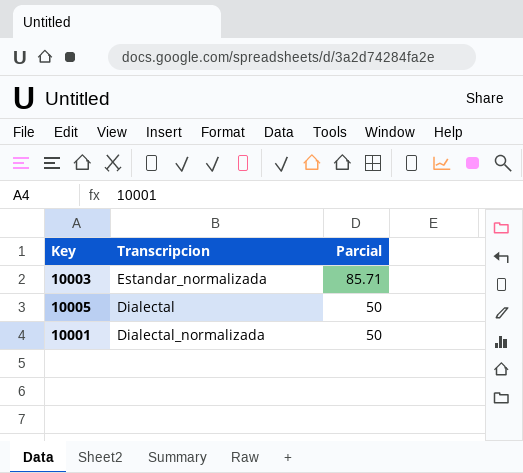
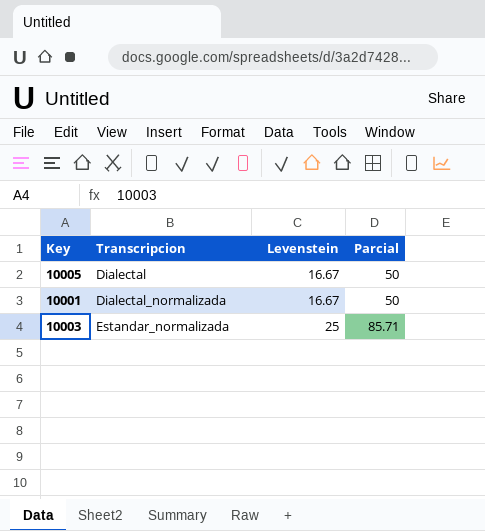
row order: Parcial descending -> Transcripcion ascending
column Levenstein | position: none -> 3

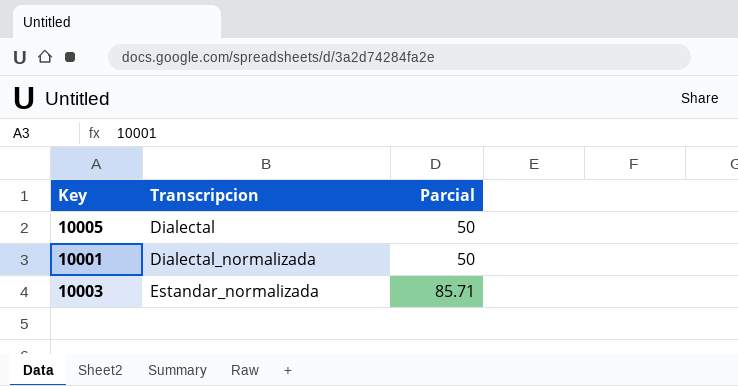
column Levenstein | position: 3 -> none

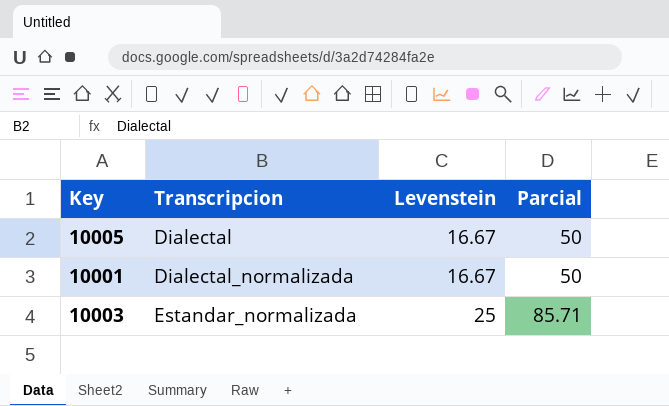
column Levenstein | position: none -> 3

